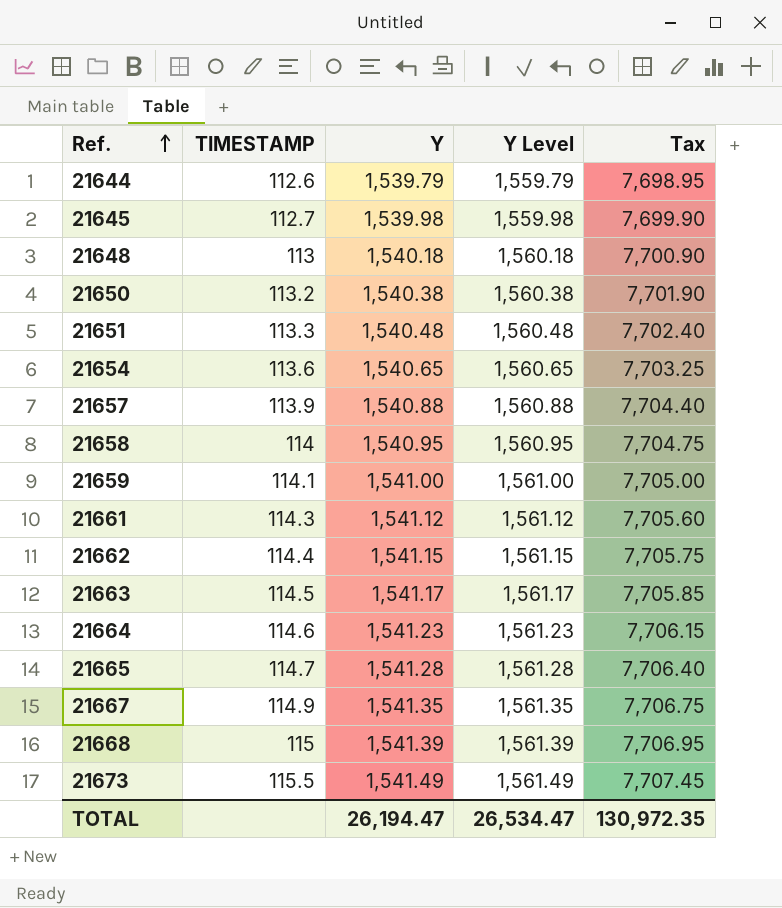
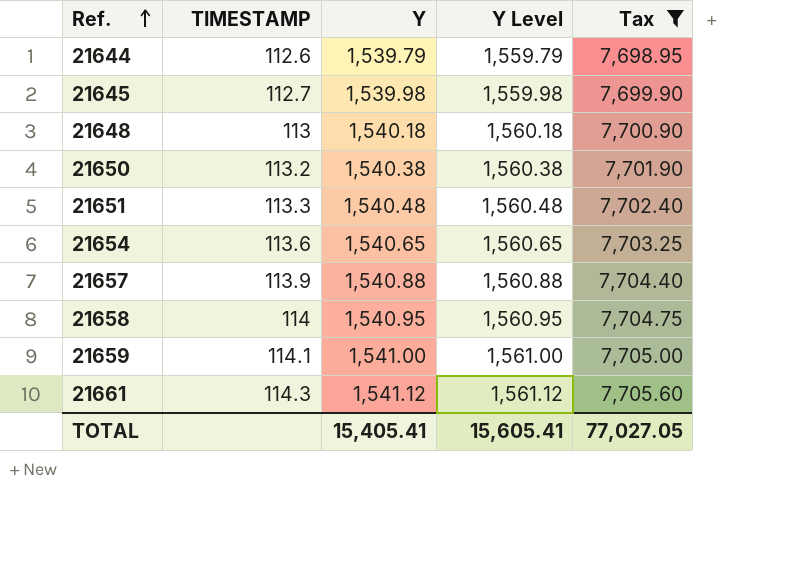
filter: none -> Tax <= 7,705.60
TOTAL | Y: 26,194.47 -> 15,405.41
TOTAL | Y Level: 26,534.47 -> 15,605.41
TOTAL | Tax: 130,972.35 -> 77,027.05

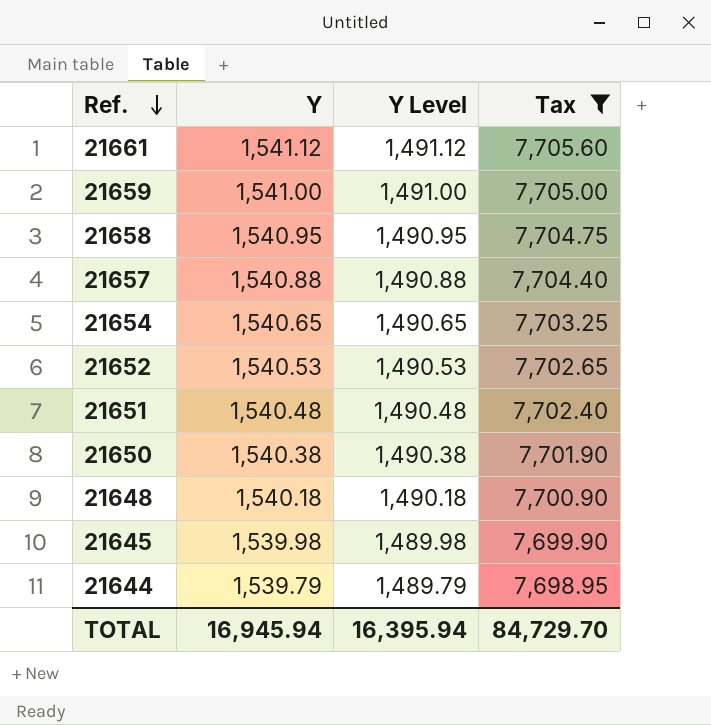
row order: Ref. ascending -> Ref. descending
column TIMESTAMP | position: 2 -> none
column Y Level | formula: [Y] + 20 -> [Y] - 50
row 21652: none -> 1,540.53 | 1,490.53 | 7,702.65
TOTAL | Y: 15,405.41 -> 16,945.94
TOTAL | Y Level: 15,605.41 -> 16,395.94
TOTAL | Tax: 77,027.05 -> 84,729.70

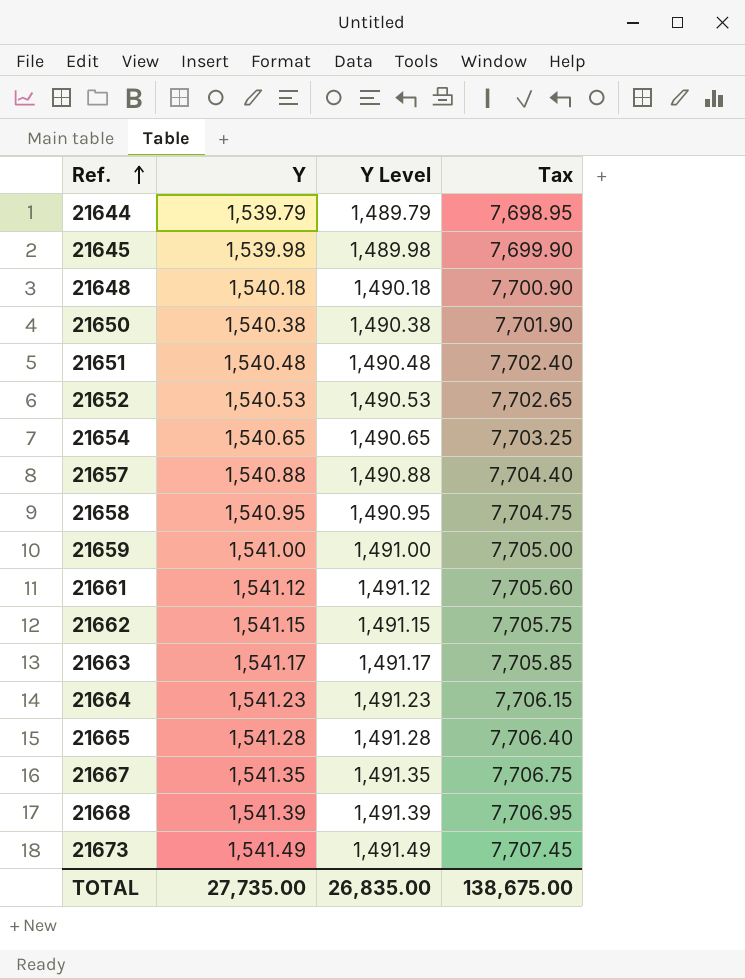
filter: Tax <= 7,705.60 -> none
row order: Ref. descending -> Ref. ascending
TOTAL | Y: 16,945.94 -> 27,735.00
TOTAL | Y Level: 16,395.94 -> 26,835.00
TOTAL | Tax: 84,729.70 -> 138,675.00

